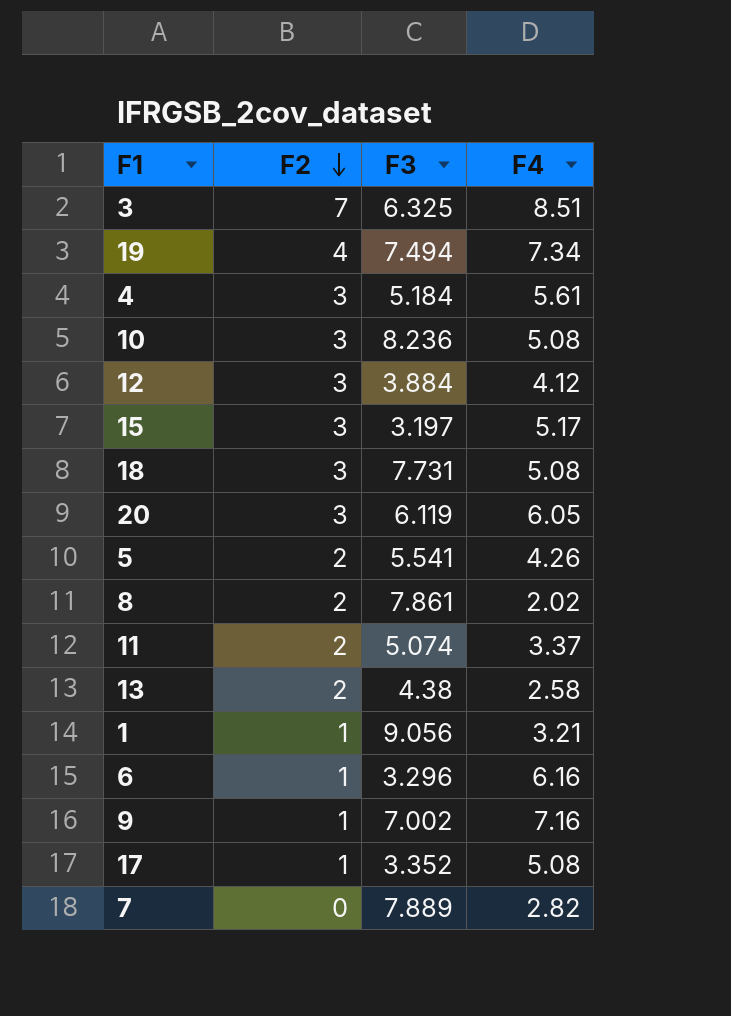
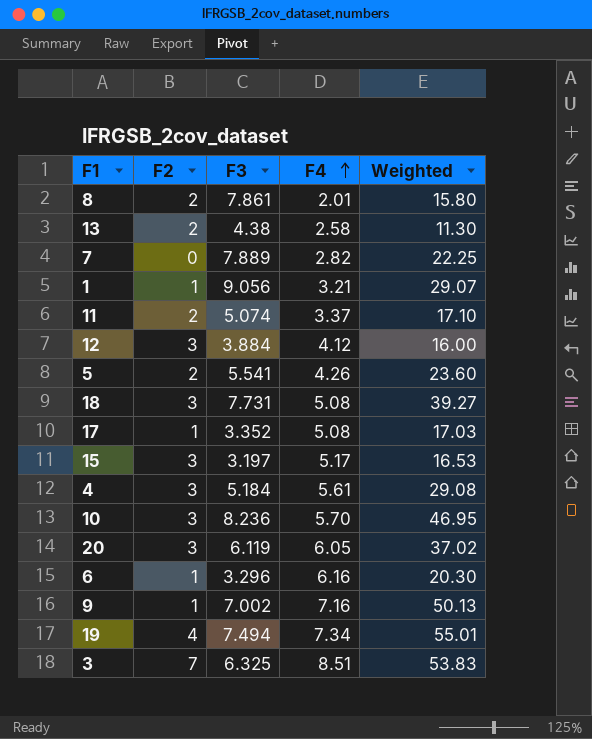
row order: F2 descending -> F4 ascending
column Weighted | formula: none -> [F3] * [F4]
8 | F4: 2.02 -> 2.01
10 | F4: 5.08 -> 5.70

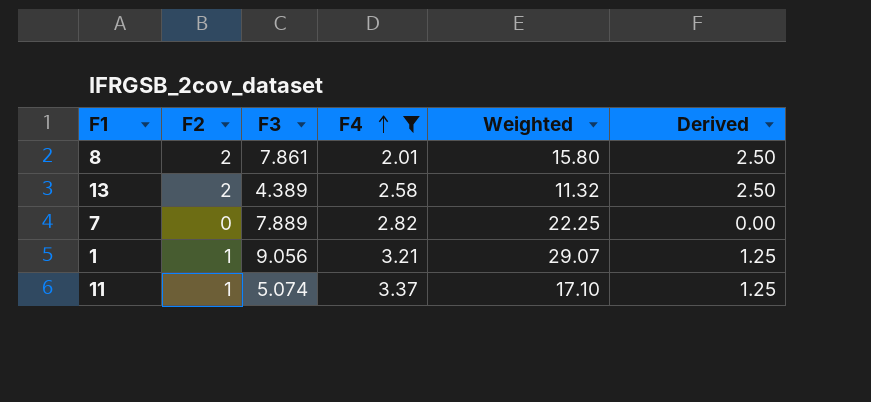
filter: none -> F4 <= 3.37
column Derived | formula: none -> [F2] * 1.25
13 | F3: 4.38 -> 4.389
13 | Weighted: 11.30 -> 11.32
11 | F2: 2 -> 1

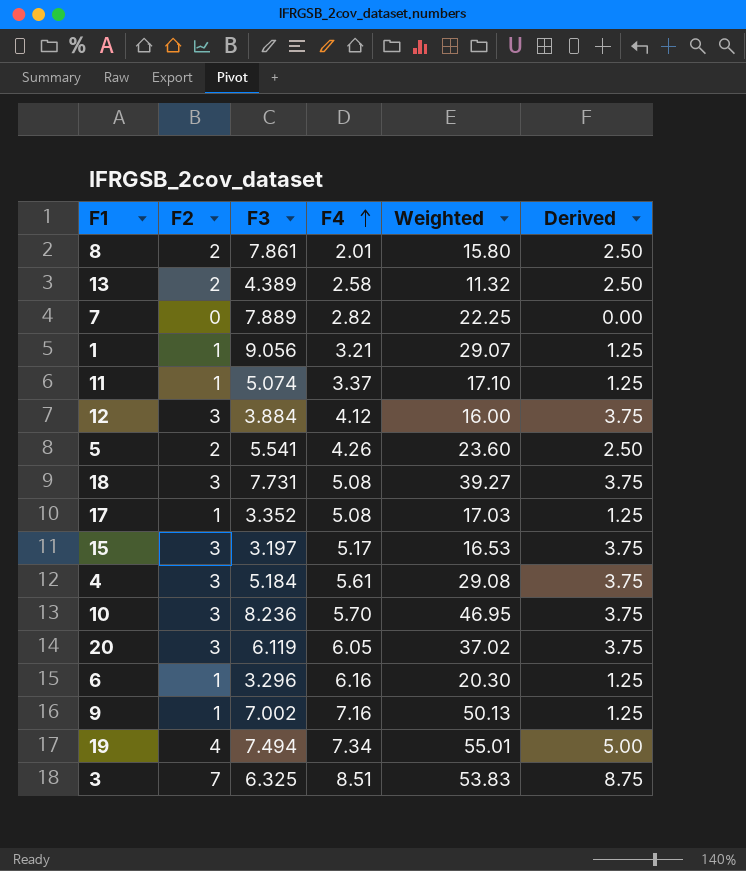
filter: F4 <= 3.37 -> none

